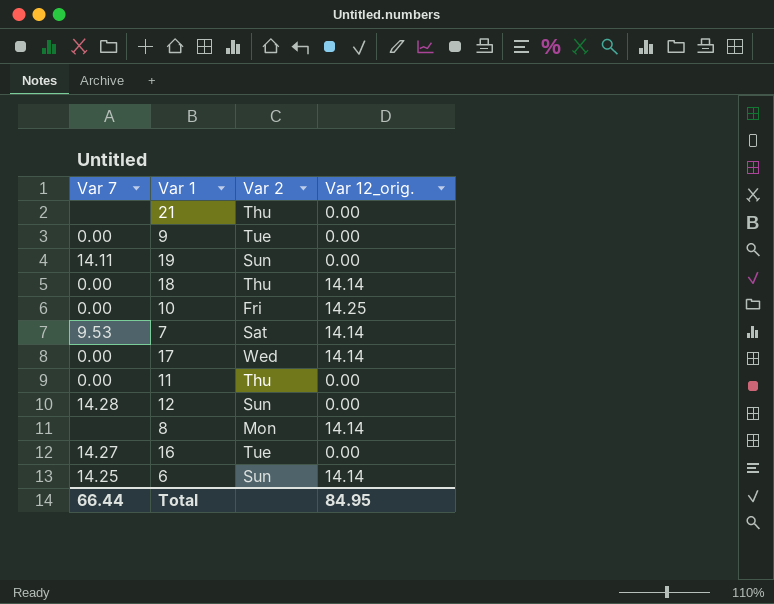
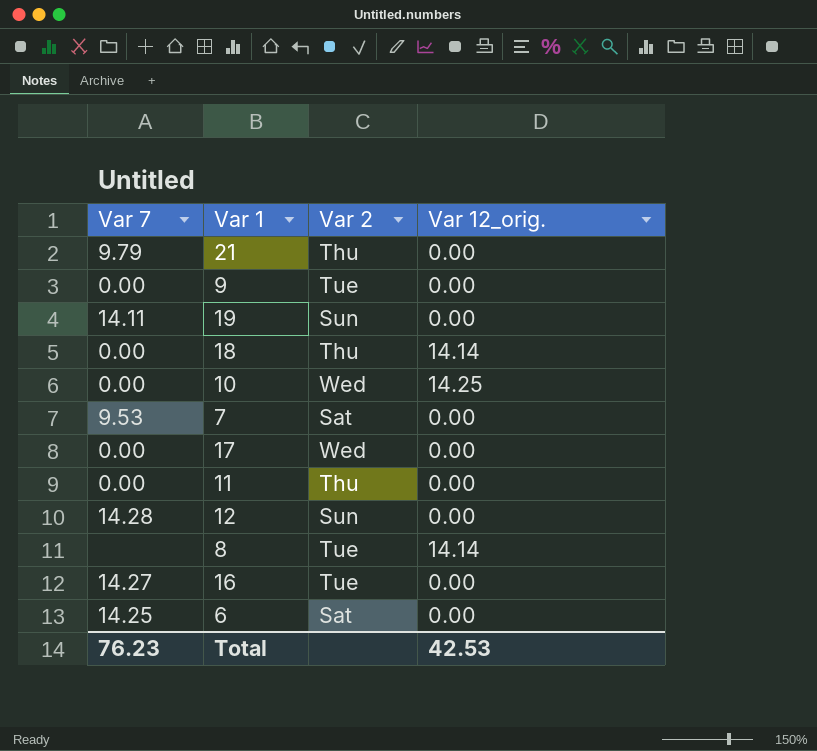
21 | Var 7: none -> 9.79
10 | Var 2: Fri -> Wed
7 | Var 12_orig.: 14.14 -> 0.00
17 | Var 12_orig.: 14.14 -> 0.00
8 | Var 2: Mon -> Tue
6 | Var 2: Sun -> Sat
6 | Var 12_orig.: 14.14 -> 0.00
Total | Var 7: 66.44 -> 76.23
Total | Var 12_orig.: 84.95 -> 42.53

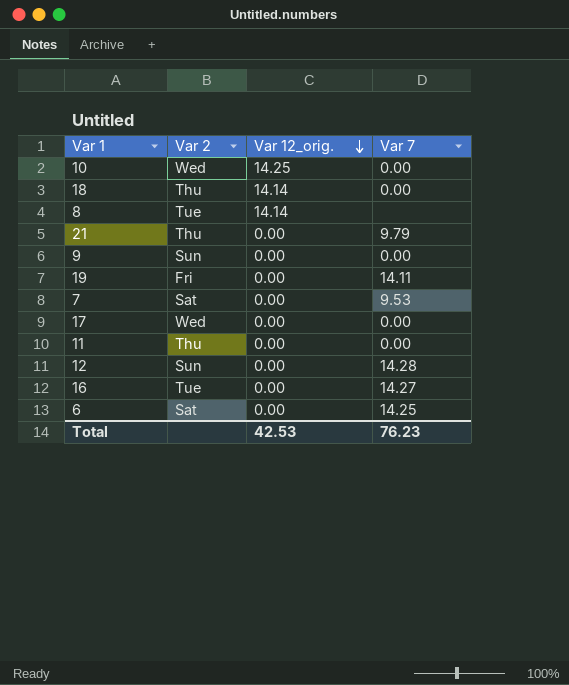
row order: none -> Var 12_orig. descending
column Var 7 | position: 1 -> 4
9 | Var 2: Tue -> Sun
19 | Var 2: Sun -> Fri

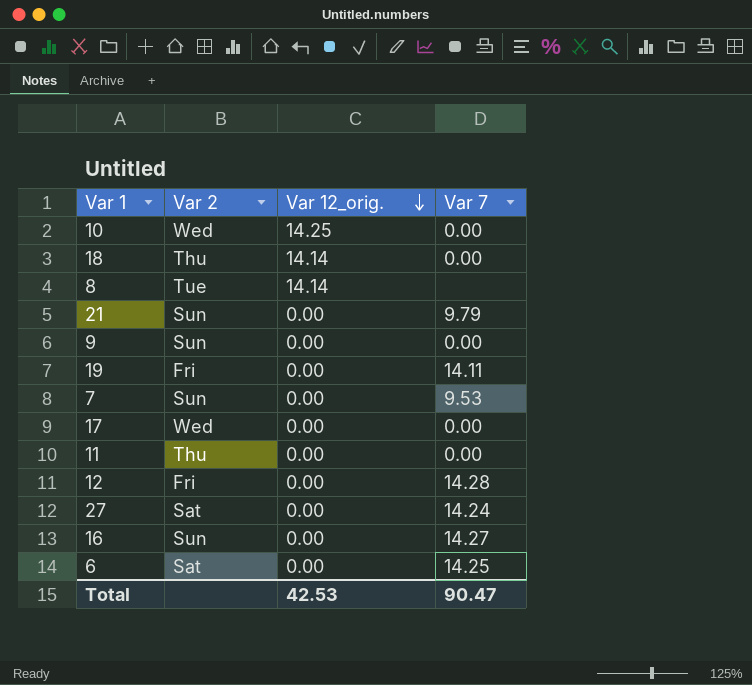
21 | Var 2: Thu -> Sun
7 | Var 2: Sat -> Sun
12 | Var 2: Sun -> Fri
row 27: none -> Sat | 0.00 | 14.24
16 | Var 2: Tue -> Sun
Total | Var 7: 76.23 -> 90.47

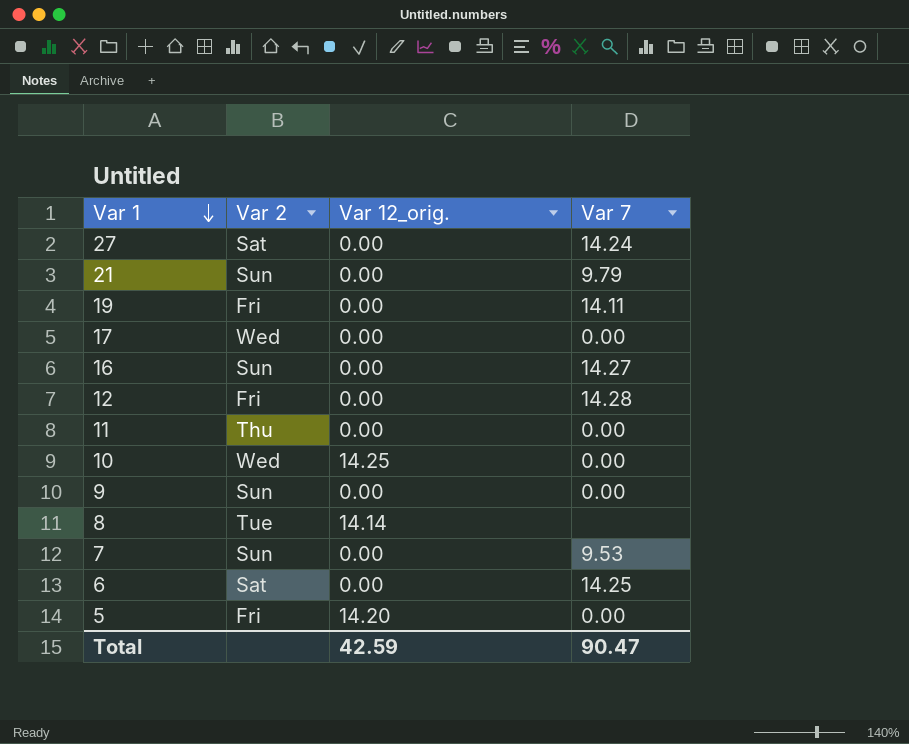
row order: Var 12_orig. descending -> Var 1 descending
row 18: Thu | 14.14 | 0.00 -> none
row 5: none -> Fri | 14.20 | 0.00
Total | Var 12_orig.: 42.53 -> 42.59

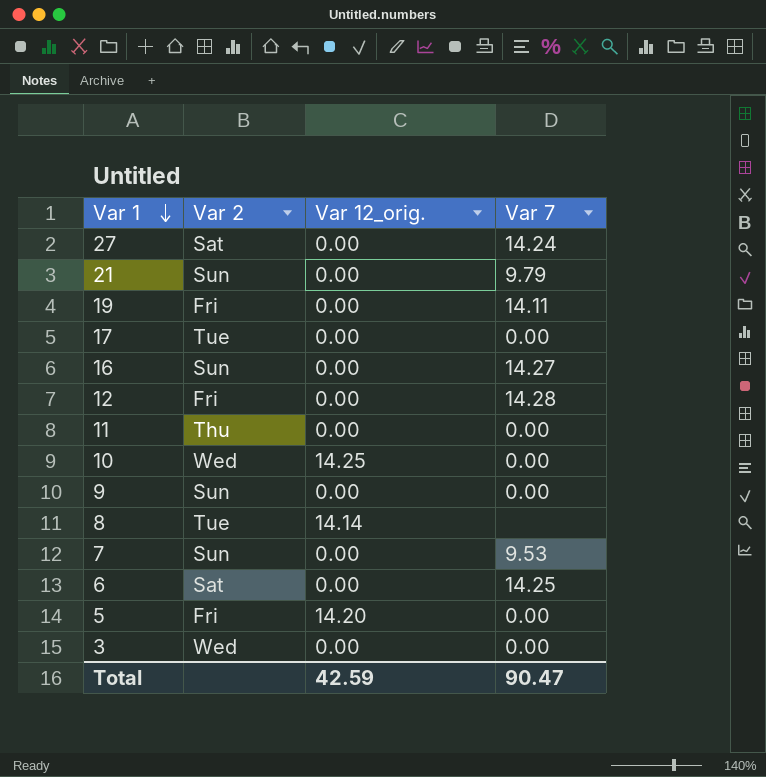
17 | Var 2: Wed -> Tue
row 3: none -> Wed | 0.00 | 0.00

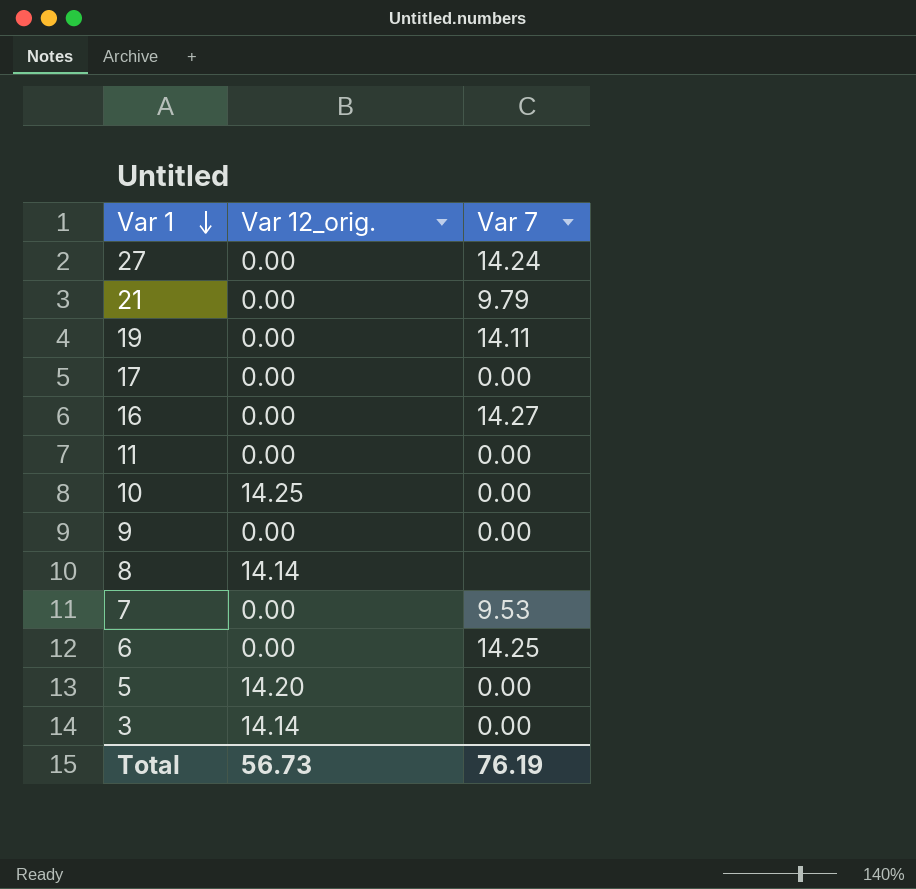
column Var 2 | position: 2 -> none
row 12: Fri | 0.00 | 14.28 -> none
3 | Var 12_orig.: 0.00 -> 14.14
Total | Var 12_orig.: 42.59 -> 56.73
Total | Var 7: 90.47 -> 76.19

